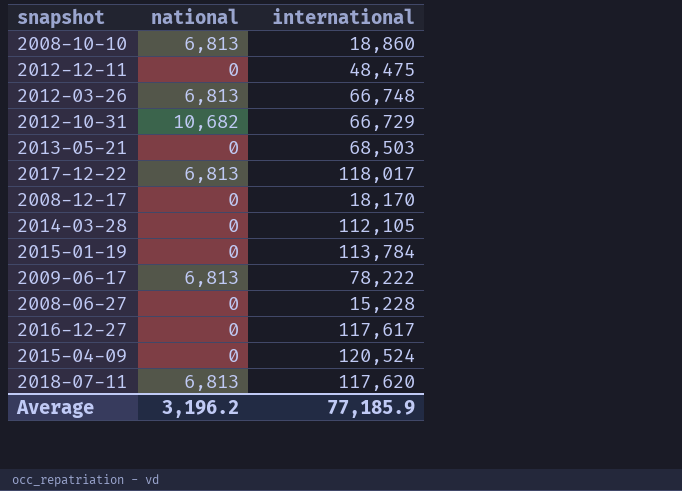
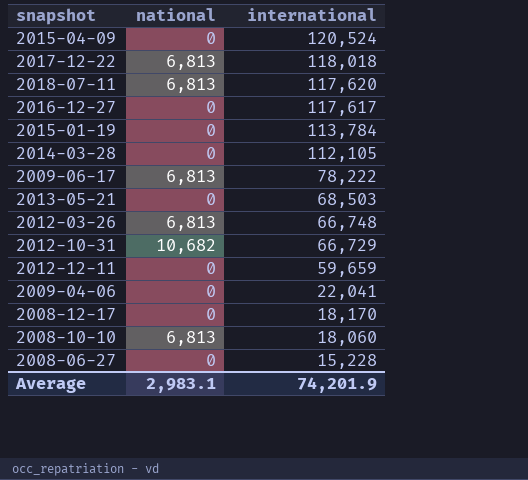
row order: none -> international descending
2017-12-22 | international: 118,017 -> 118,018
2012-12-11 | international: 48,475 -> 59,659
row 2009-04-06: none -> 0 | 22,041
2008-10-10 | international: 18,860 -> 18,060
Average | national: 3,196.2 -> 2,983.1
Average | international: 77,185.9 -> 74,201.9

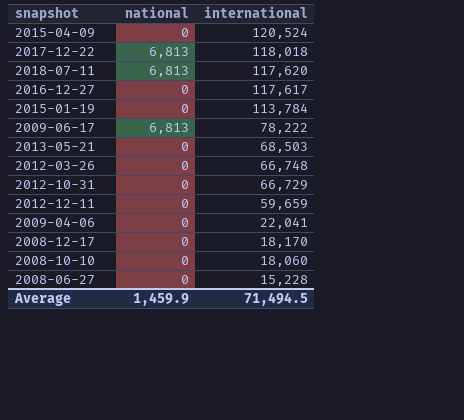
row 2014-03-28: 0 | 112,105 -> none
2012-03-26 | national: 6,813 -> 0
2012-10-31 | national: 10,682 -> 0
2008-10-10 | national: 6,813 -> 0
Average | national: 2,983.1 -> 1,459.9
Average | international: 74,201.9 -> 71,494.5

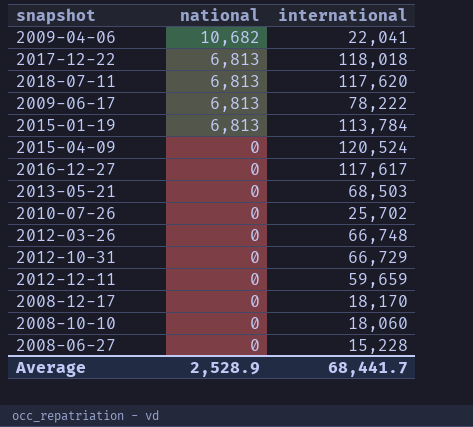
row order: international descending -> national descending
2009-04-06 | national: 0 -> 10,682
2015-01-19 | national: 0 -> 6,813
row 2010-07-26: none -> 0 | 25,702
Average | national: 1,459.9 -> 2,528.9
Average | international: 71,494.5 -> 68,441.7

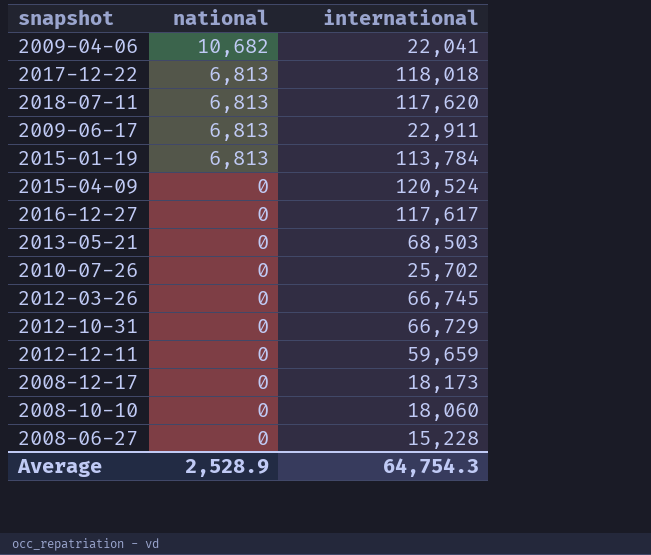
2009-06-17 | international: 78,222 -> 22,911
2012-03-26 | international: 66,748 -> 66,745
2008-12-17 | international: 18,170 -> 18,173
Average | international: 68,441.7 -> 64,754.3

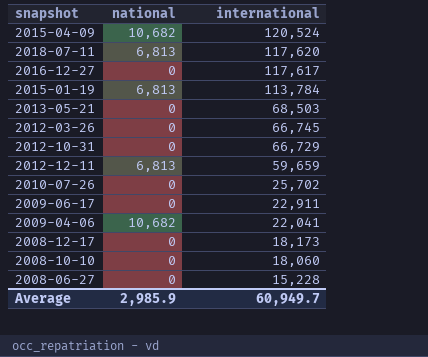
row order: national descending -> international descending
row 2017-12-22: 6,813 | 118,018 -> none
2015-04-09 | national: 0 -> 10,682
2012-12-11 | national: 0 -> 6,813
2009-06-17 | national: 6,813 -> 0
Average | national: 2,528.9 -> 2,985.9
Average | international: 64,754.3 -> 60,949.7

